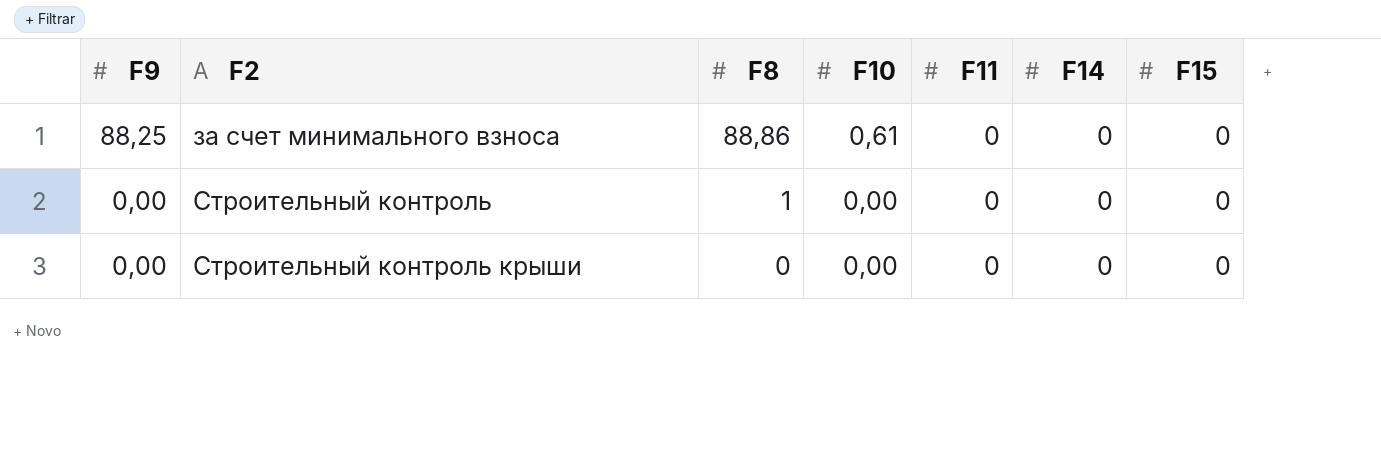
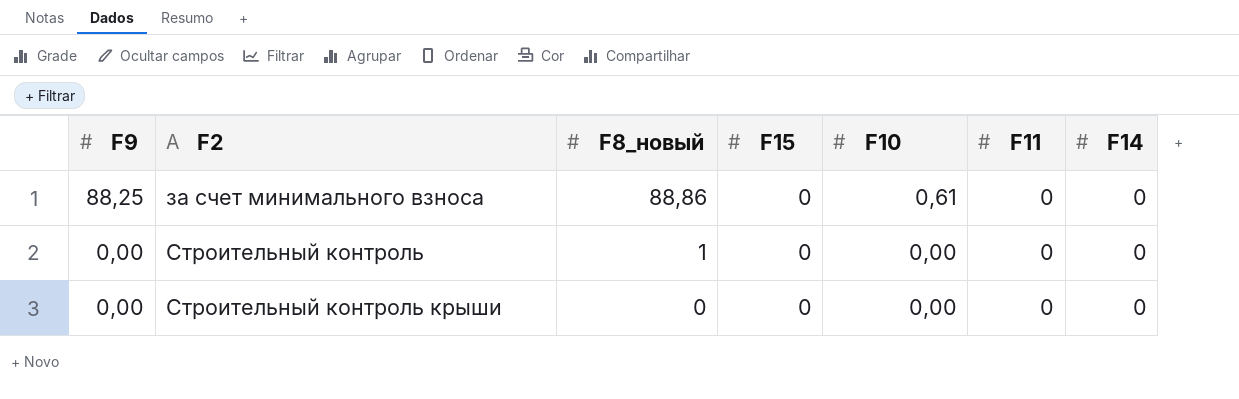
column name: F8 -> F8_новый
column F15 | position: 7 -> 4

